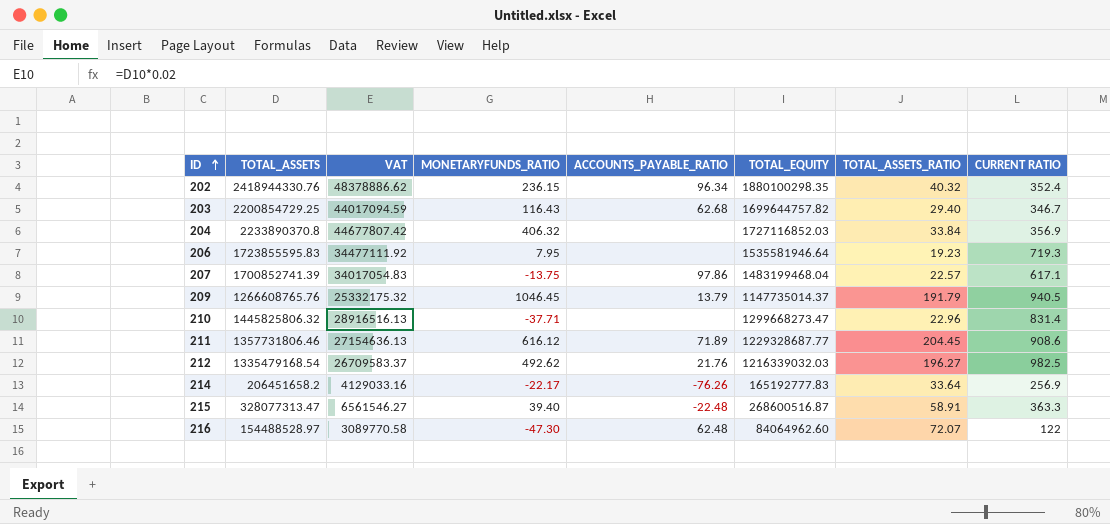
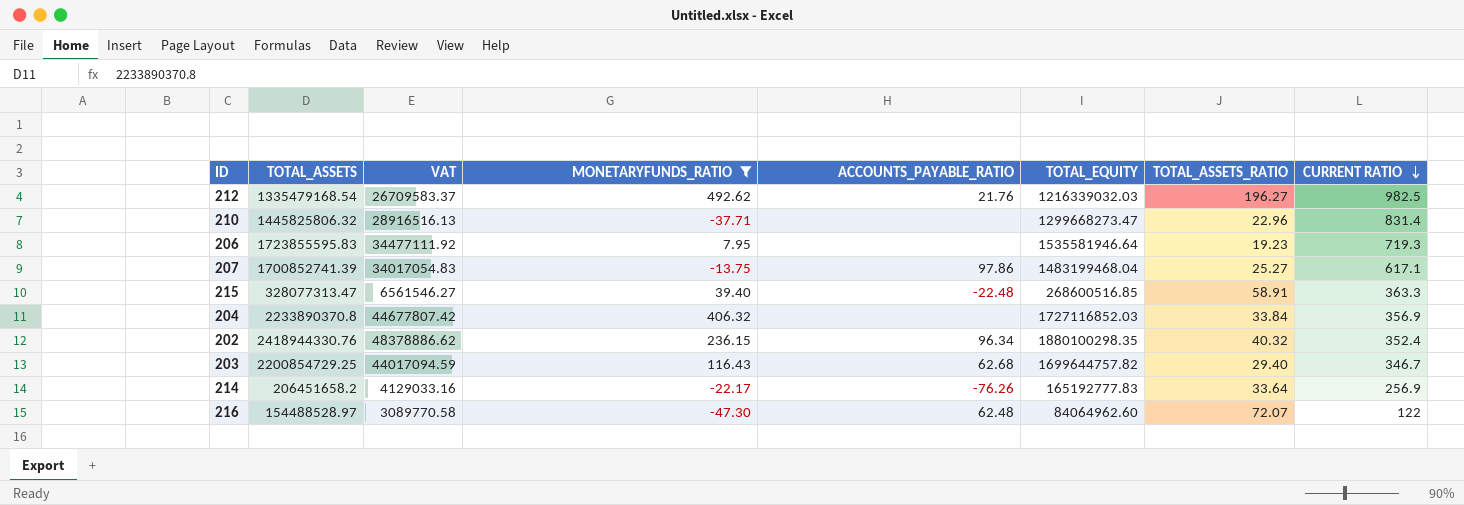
filter: none -> MONETARYFUNDS_RATIO <= 492.62
row order: ID ascending -> CURRENT RATIO descending
207 | TOTAL_ASSETS_RATIO: 22.57 -> 25.27
215 | TOTAL_EQUITY: 268600516.87 -> 268600516.85

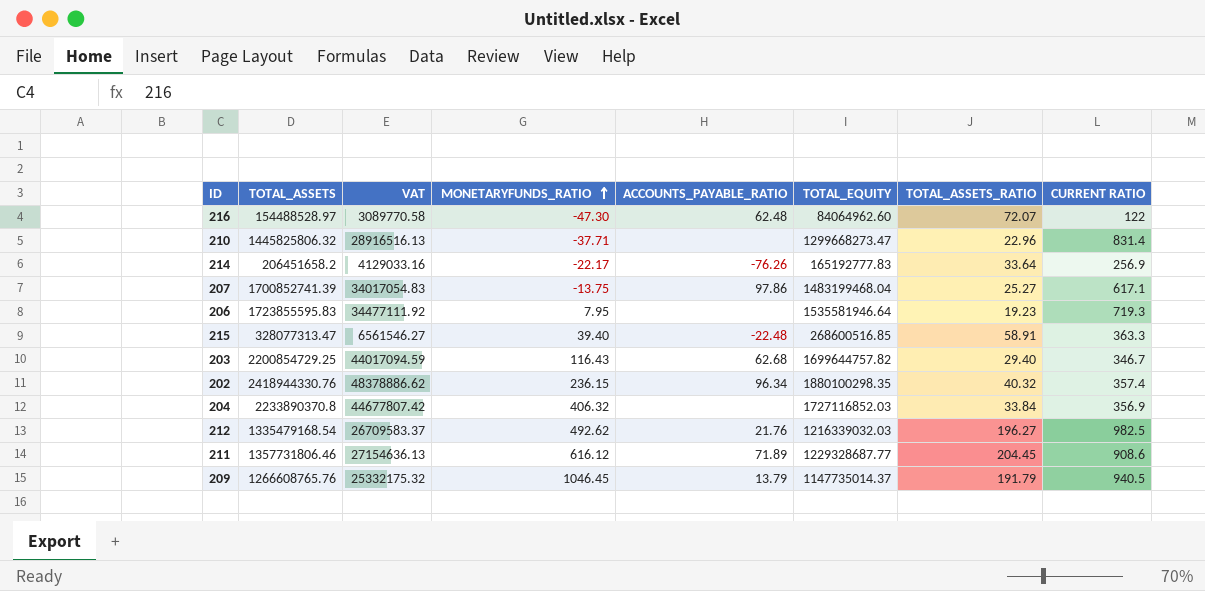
filter: MONETARYFUNDS_RATIO <= 492.62 -> none
row order: CURRENT RATIO descending -> MONETARYFUNDS_RATIO ascending
202 | CURRENT RATIO: 352.4 -> 357.4

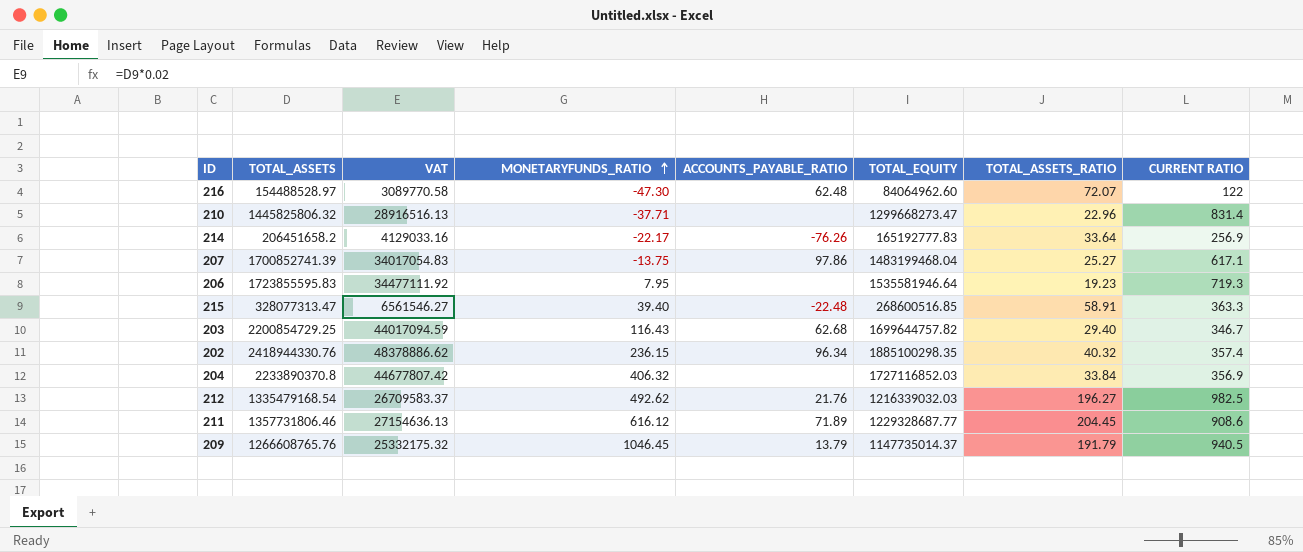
202 | TOTAL_EQUITY: 1880100298.35 -> 1885100298.35

